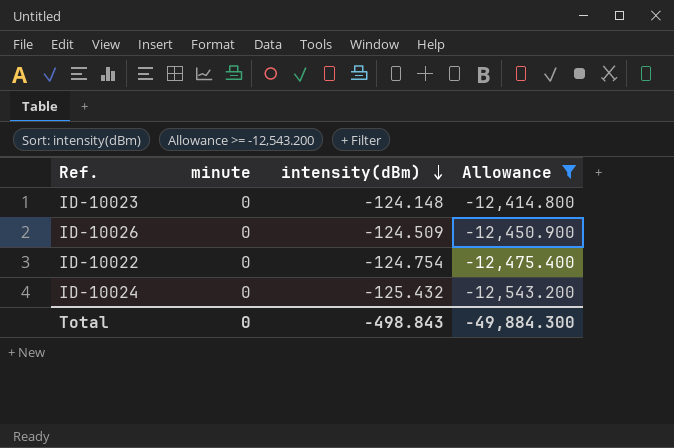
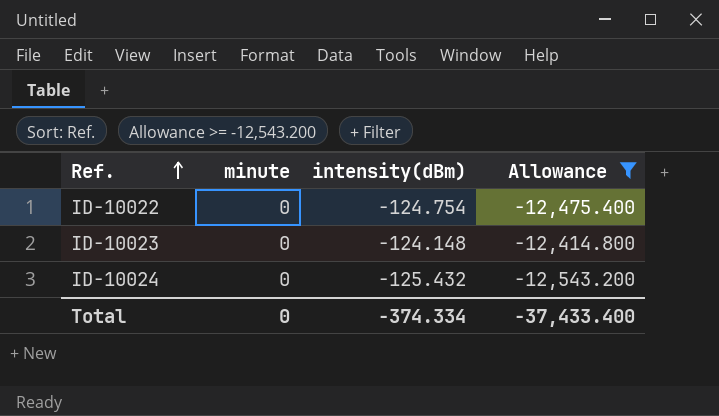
row order: intensity(dBm) descending -> Ref. ascending
row ID-10026: 0 | -124.509 | -12,450.900 -> none
Total | intensity(dBm): -498.843 -> -374.334
Total | Allowance: -49,884.300 -> -37,433.400

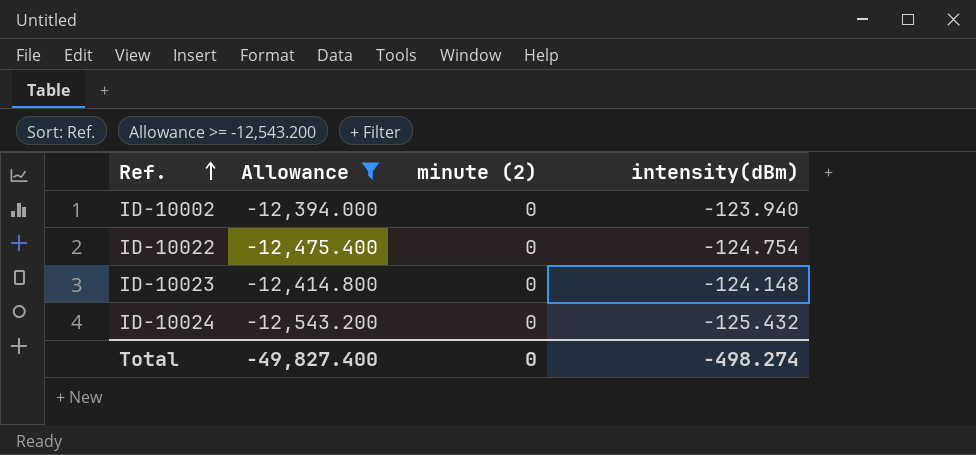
column Allowance | position: 4 -> 2
column name: minute -> minute (2)
row ID-10002: none -> -12,394.000 | 0 | -123.940
Total | Allowance: -37,433.400 -> -49,827.400
Total | intensity(dBm): -374.334 -> -498.274

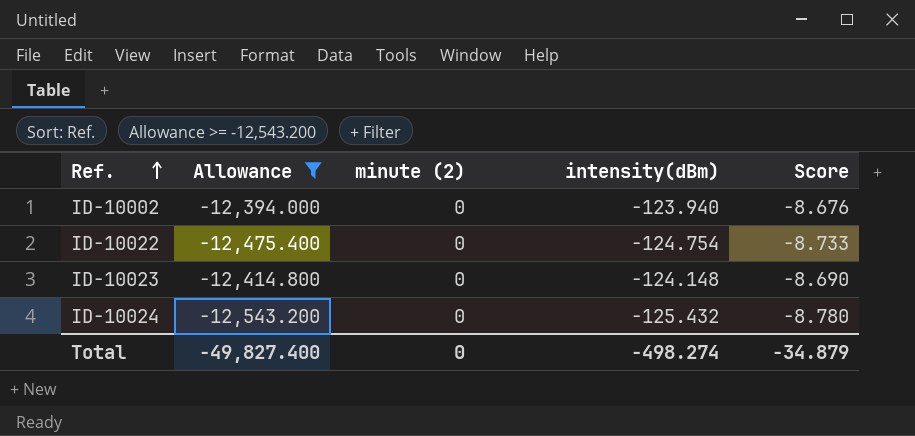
column Score | formula: none -> [intensity(dBm)] * 0.07

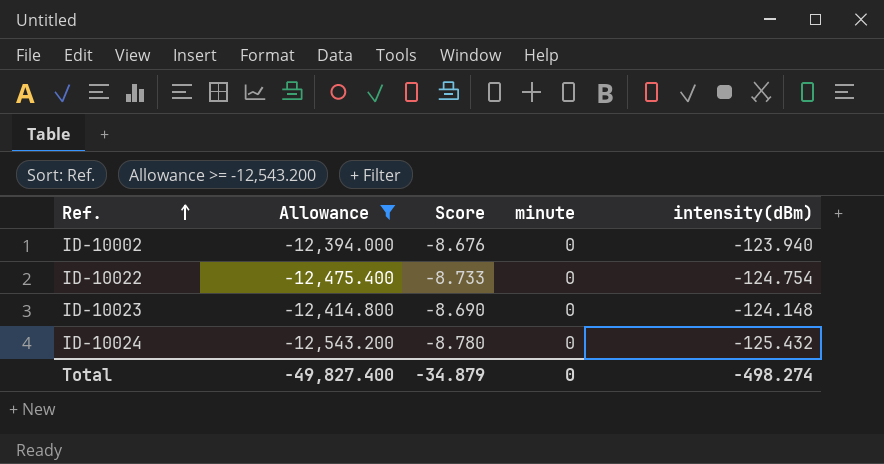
column Score | position: 5 -> 3
column name: minute (2) -> minute

